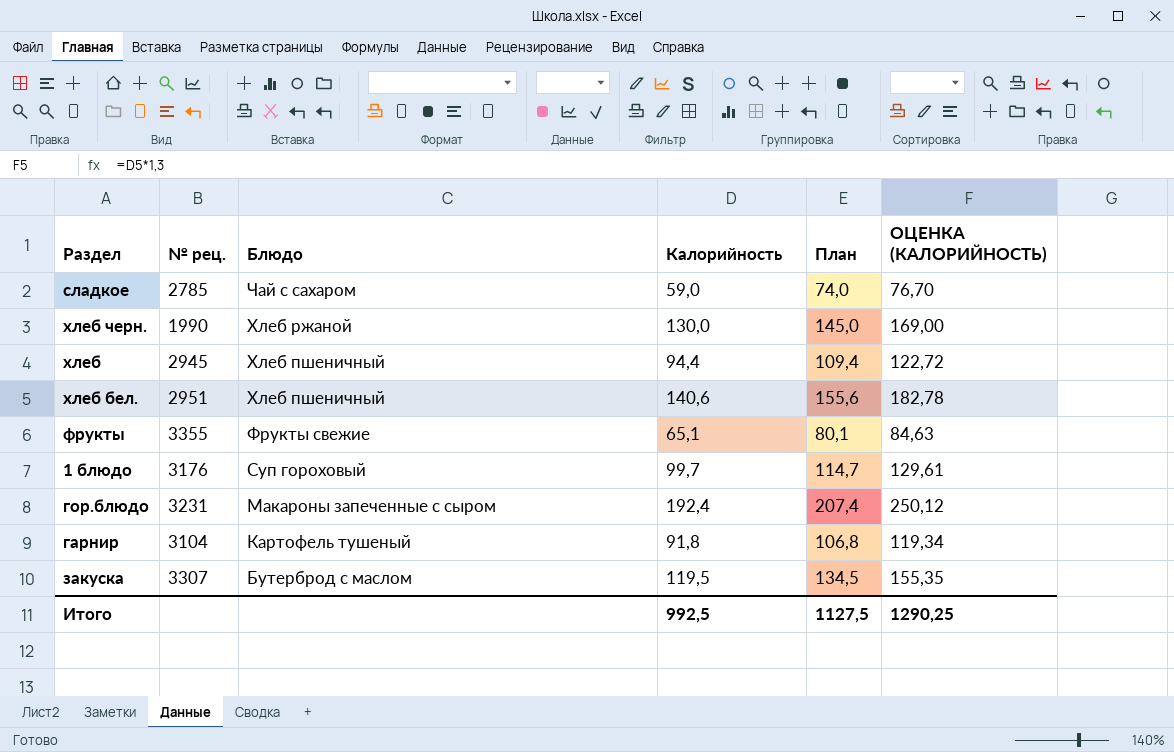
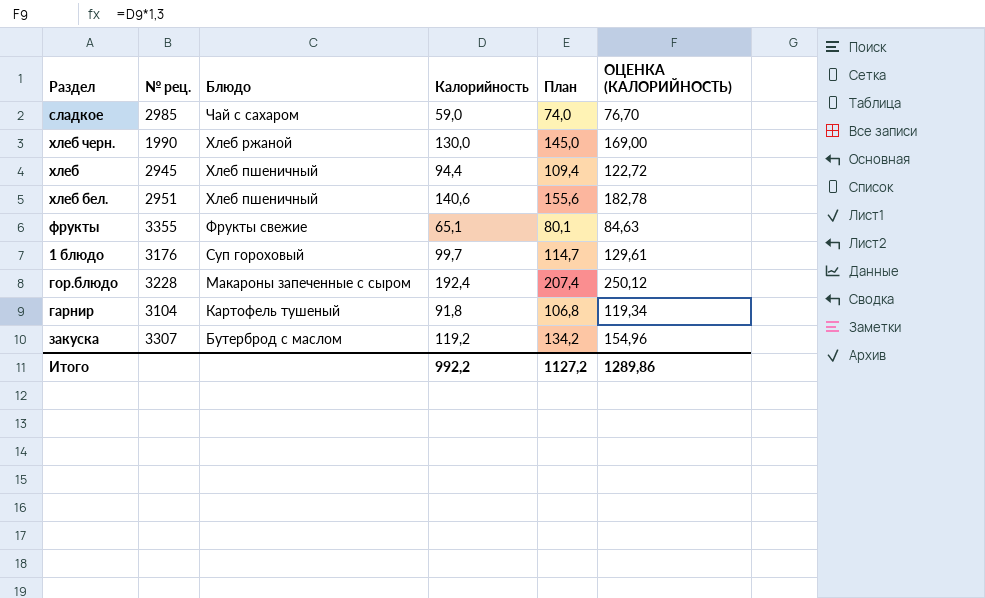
сладкое | № рец.: 2785 -> 2985
гор.блюдо | № рец.: 3231 -> 3228
закуска | Калорийность: 119,5 -> 119,2
закуска | План: 134,5 -> 134,2
закуска | ОЦЕНКА (КАЛОРИЙНОСТЬ): 155,35 -> 154,96
Итого | Калорийность: 992,5 -> 992,2
Итого | План: 1127,5 -> 1127,2
Итого | ОЦЕНКА (КАЛОРИЙНОСТЬ): 1290,25 -> 1289,86

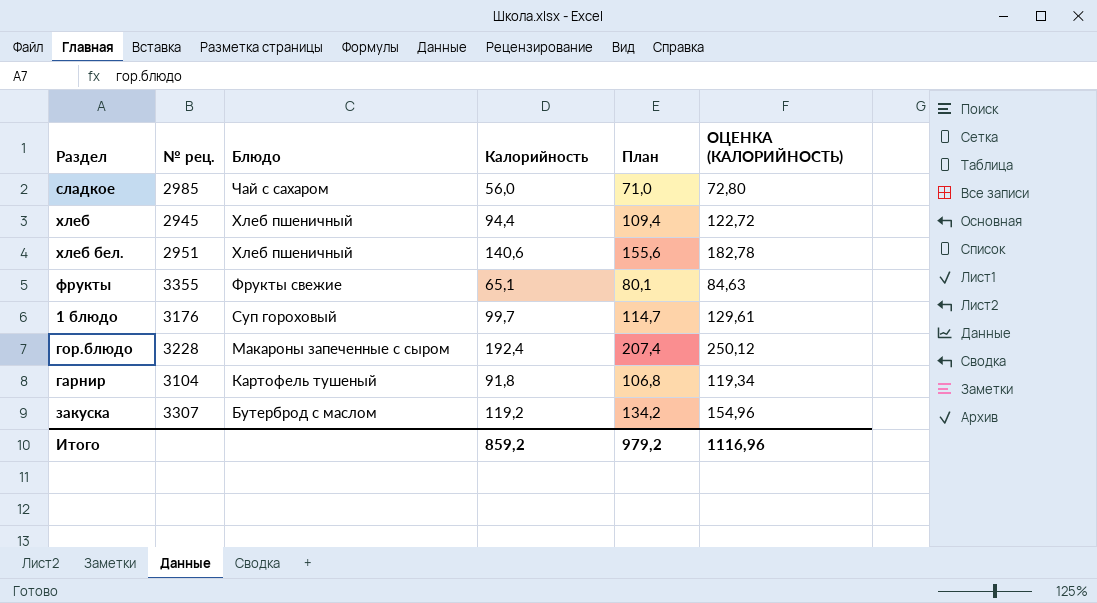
row хлеб черн.: 1990 | Хлеб ржаной | 130,0 | 145,0 | 169,00 -> none
сладкое | Калорийность: 59,0 -> 56,0
сладкое | План: 74,0 -> 71,0
сладкое | ОЦЕНКА (КАЛОРИЙНОСТЬ): 76,70 -> 72,80
Итого | Калорийность: 992,2 -> 859,2
Итого | План: 1127,2 -> 979,2
Итого | ОЦЕНКА (КАЛОРИЙНОСТЬ): 1289,86 -> 1116,96

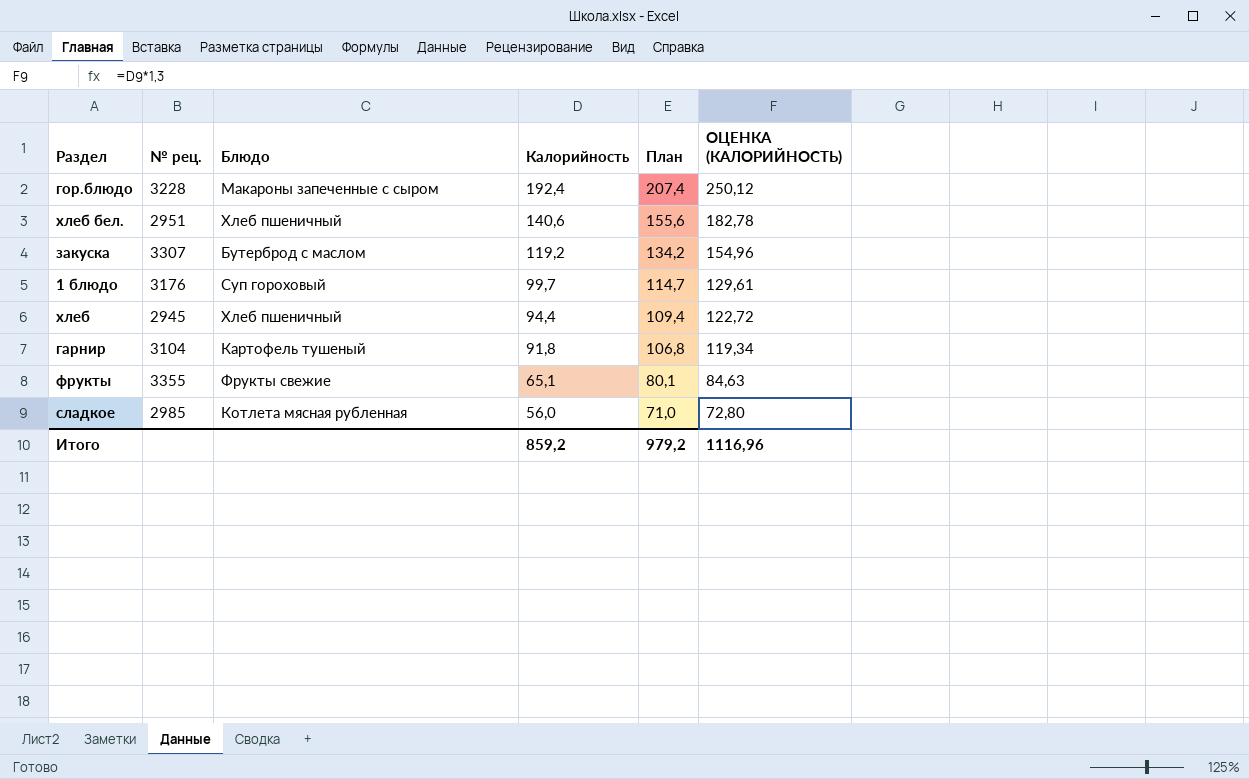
row order: Блюдо descending -> Калорийность descending
сладкое | Блюдо: Чай с сахаром -> Котлета мясная рубленная

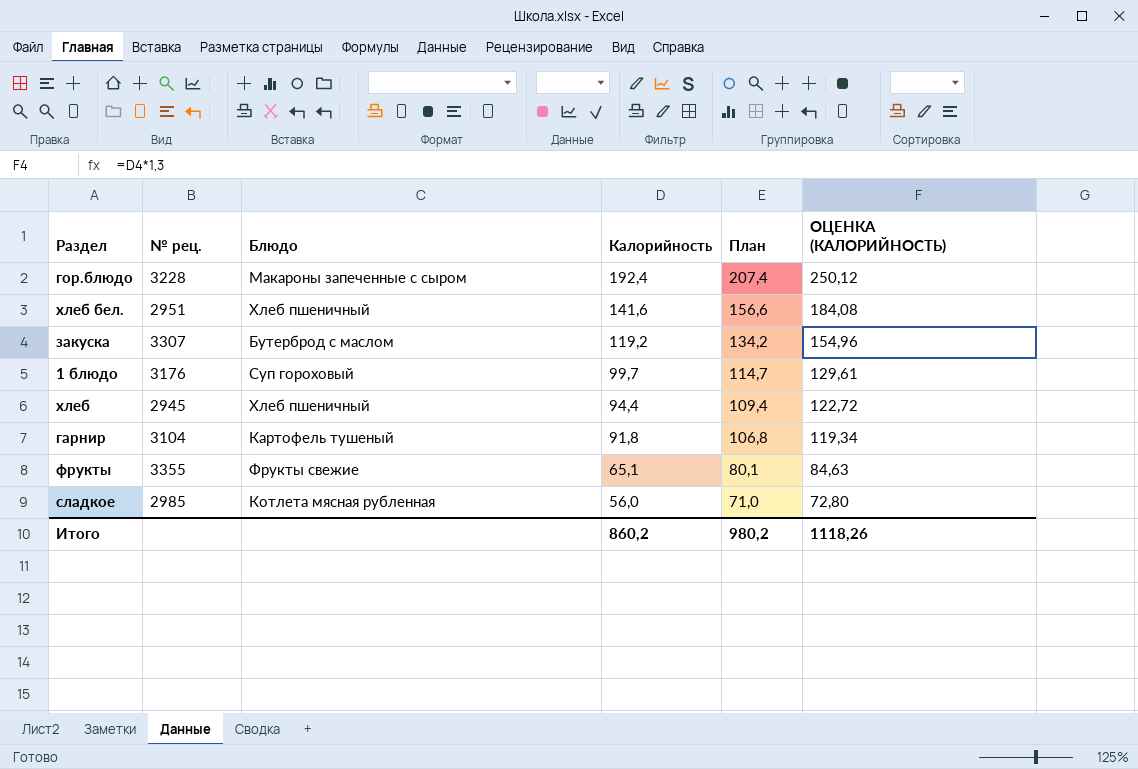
хлеб бел. | Калорийность: 140,6 -> 141,6
хлеб бел. | План: 155,6 -> 156,6
хлеб бел. | ОЦЕНКА (КАЛОРИЙНОСТЬ): 182,78 -> 184,08
Итого | Калорийность: 859,2 -> 860,2
Итого | План: 979,2 -> 980,2
Итого | ОЦЕНКА (КАЛОРИЙНОСТЬ): 1116,96 -> 1118,26

